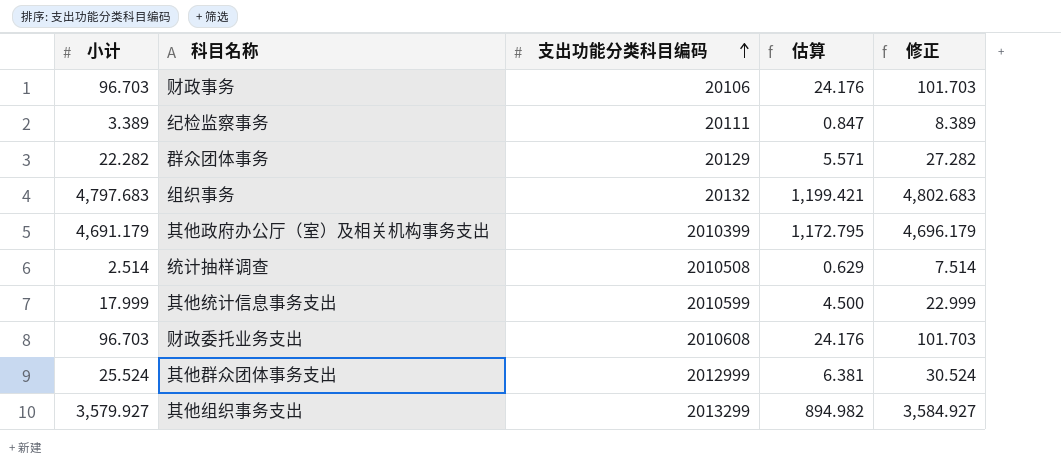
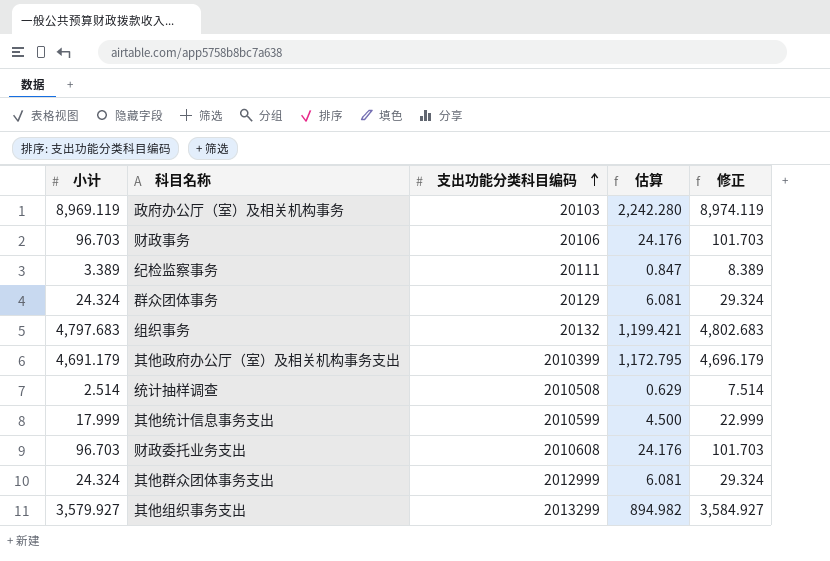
row 政府办公厅（室）及相关机构事务: none -> 8,969.119 | 20103 | 2,242.280 | 8,974.119
群众团体事务 | 小计: 22.282 -> 24.324
群众团体事务 | 估算: 5.571 -> 6.081
群众团体事务 | 修正: 27.282 -> 29.324
其他群众团体事务支出 | 小计: 25.524 -> 24.324
其他群众团体事务支出 | 估算: 6.381 -> 6.081
其他群众团体事务支出 | 修正: 30.524 -> 29.324

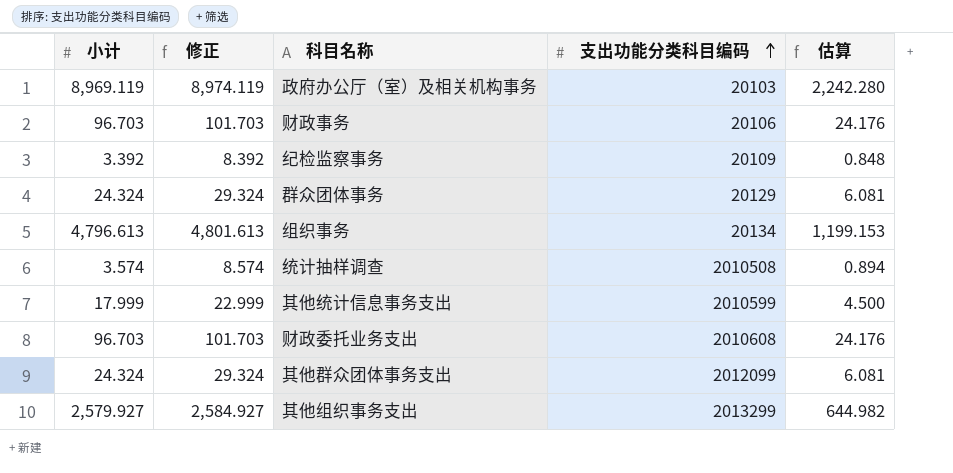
column 修正 | position: 5 -> 2
row 其他政府办公厅（室）及相关机构事务支出: 4,691.179 | 2010399 | 1,172.795 | 4,696.179 -> none
纪检监察事务 | 小计: 3.389 -> 3.392
纪检监察事务 | 修正: 8.389 -> 8.392
纪检监察事务 | 支出功能分类科目编码: 20111 -> 20109
纪检监察事务 | 估算: 0.847 -> 0.848
组织事务 | 小计: 4,797.683 -> 4,796.613
组织事务 | 修正: 4,802.683 -> 4,801.613
组织事务 | 支出功能分类科目编码: 20132 -> 20134
组织事务 | 估算: 1,199.421 -> 1,199.153
统计抽样调查 | 小计: 2.514 -> 3.574
统计抽样调查 | 修正: 7.514 -> 8.574
统计抽样调查 | 估算: 0.629 -> 0.894
其他群众团体事务支出 | 支出功能分类科目编码: 2012999 -> 2012099
其他组织事务支出 | 小计: 3,579.927 -> 2,579.927
其他组织事务支出 | 修正: 3,584.927 -> 2,584.927
其他组织事务支出 | 估算: 894.982 -> 644.982

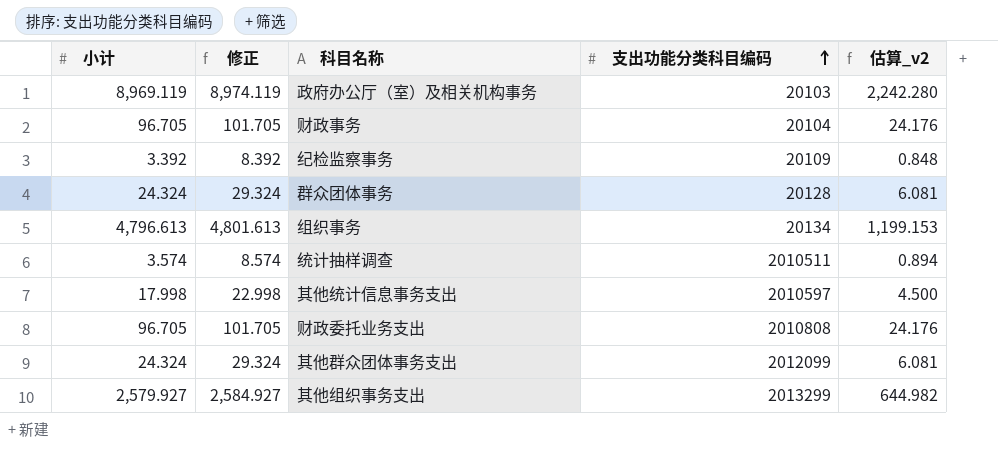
column name: 估算 -> 估算_v2
财政事务 | 小计: 96.703 -> 96.705
财政事务 | 修正: 101.703 -> 101.705
财政事务 | 支出功能分类科目编码: 20106 -> 20104
群众团体事务 | 支出功能分类科目编码: 20129 -> 20128
统计抽样调查 | 支出功能分类科目编码: 2010508 -> 2010511
其他统计信息事务支出 | 小计: 17.999 -> 17.998
其他统计信息事务支出 | 修正: 22.999 -> 22.998
其他统计信息事务支出 | 支出功能分类科目编码: 2010599 -> 2010597
财政委托业务支出 | 小计: 96.703 -> 96.705
财政委托业务支出 | 修正: 101.703 -> 101.705
财政委托业务支出 | 支出功能分类科目编码: 2010608 -> 2010808

